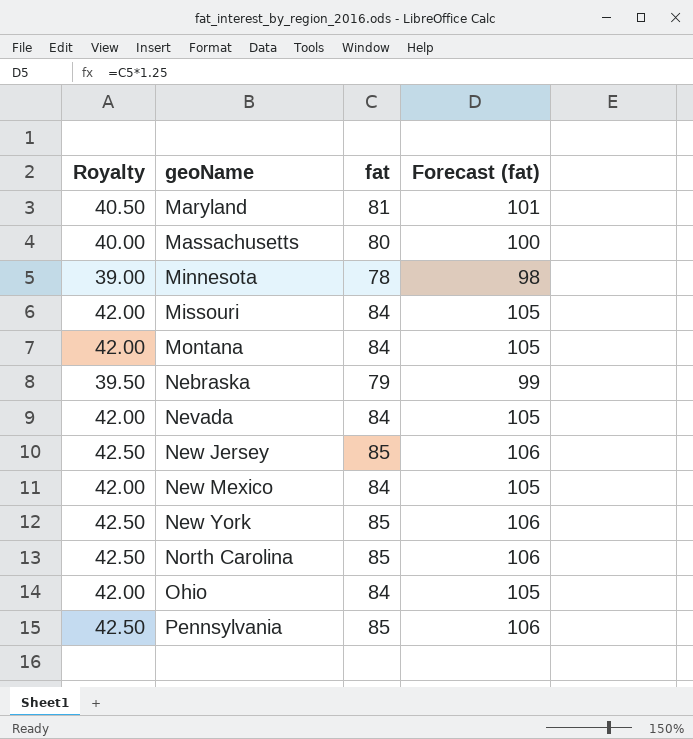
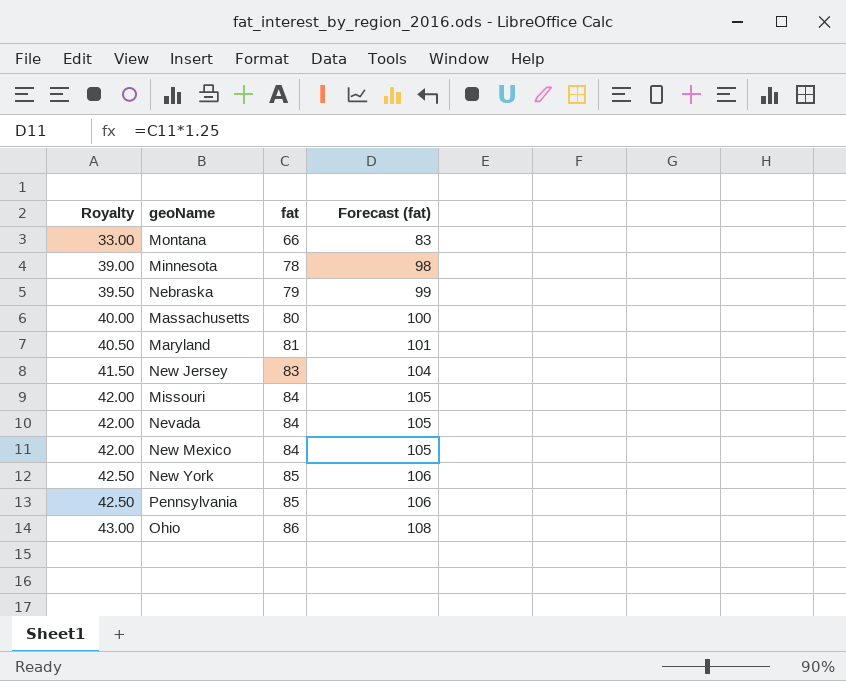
row order: geoName ascending -> Royalty ascending
row North Carolina: 42.50 | 85 | 106 -> none
Montana | Royalty: 42.00 -> 33.00
Montana | fat: 84 -> 66
Montana | Forecast (fat): 105 -> 83
New Jersey | Royalty: 42.50 -> 41.50
New Jersey | fat: 85 -> 83
New Jersey | Forecast (fat): 106 -> 104
Ohio | Royalty: 42.00 -> 43.00
Ohio | fat: 84 -> 86
Ohio | Forecast (fat): 105 -> 108

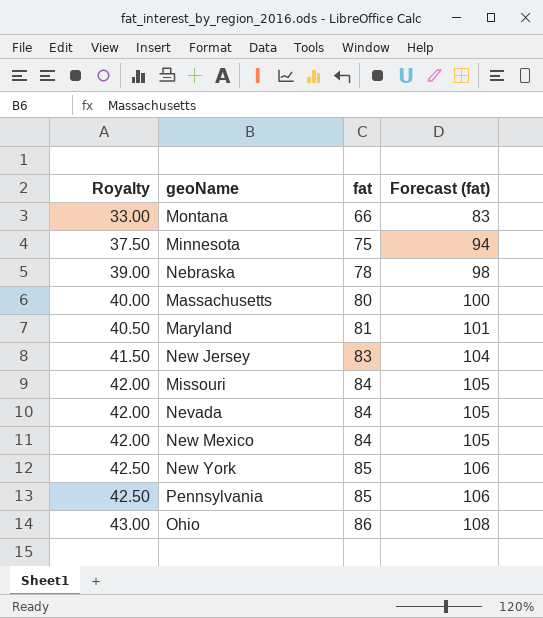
Minnesota | Royalty: 39.00 -> 37.50
Minnesota | fat: 78 -> 75
Minnesota | Forecast (fat): 98 -> 94
Nebraska | Royalty: 39.50 -> 39.00
Nebraska | fat: 79 -> 78
Nebraska | Forecast (fat): 99 -> 98

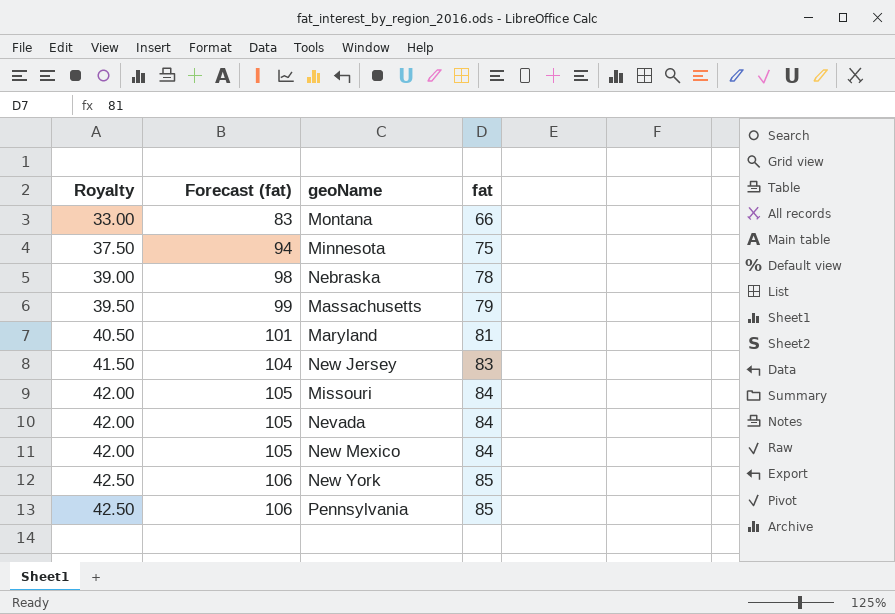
column Forecast (fat) | position: 4 -> 2
row Ohio: 43.00 | 86 | 108 -> none
Massachusetts | Royalty: 40.00 -> 39.50
Massachusetts | Forecast (fat): 100 -> 99
Massachusetts | fat: 80 -> 79

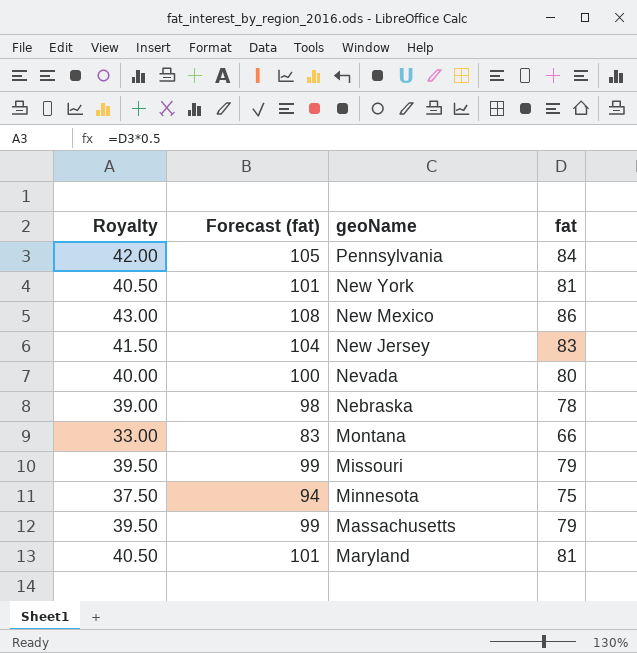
row order: Royalty ascending -> geoName descending
Pennsylvania | Royalty: 42.50 -> 42.00
Pennsylvania | Forecast (fat): 106 -> 105
Pennsylvania | fat: 85 -> 84
New York | Royalty: 42.50 -> 40.50
New York | Forecast (fat): 106 -> 101
New York | fat: 85 -> 81
New Mexico | Royalty: 42.00 -> 43.00
New Mexico | Forecast (fat): 105 -> 108
New Mexico | fat: 84 -> 86
Nevada | Royalty: 42.00 -> 40.00
Nevada | Forecast (fat): 105 -> 100
Nevada | fat: 84 -> 80
Missouri | Royalty: 42.00 -> 39.50
Missouri | Forecast (fat): 105 -> 99
Missouri | fat: 84 -> 79

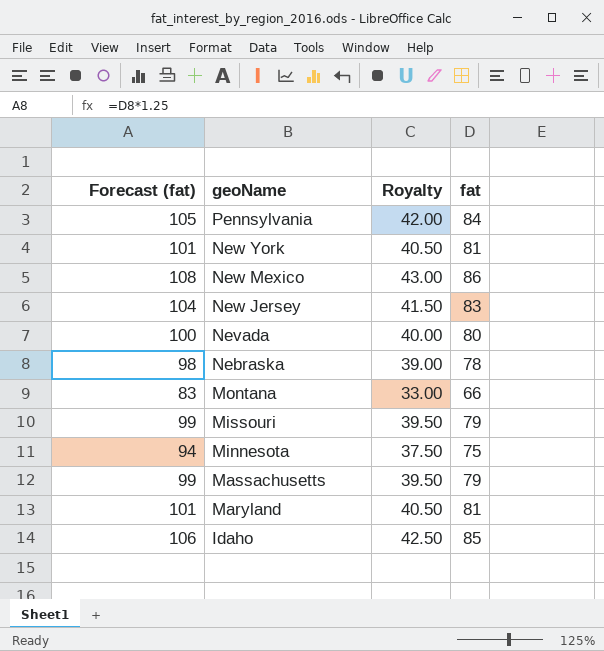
column Royalty | position: 1 -> 3
row Idaho: none -> 106 | 42.50 | 85

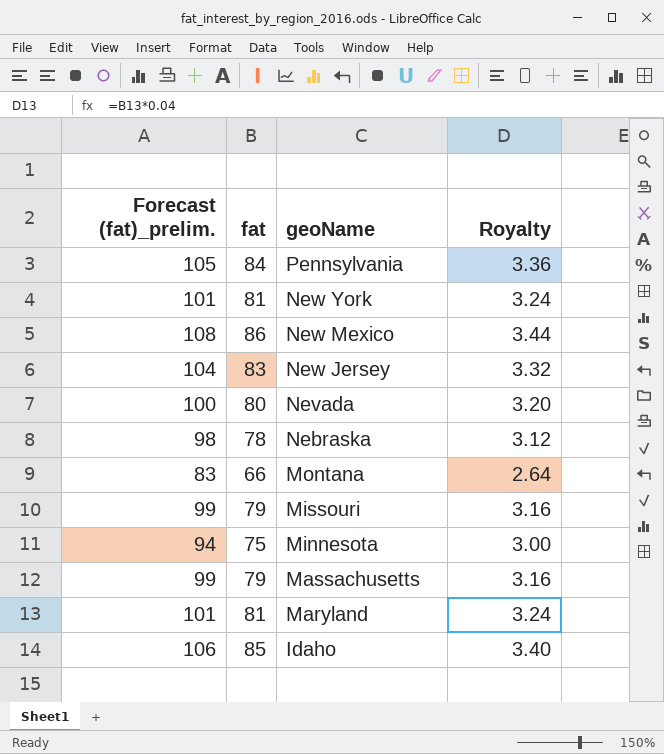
column name: Forecast (fat) -> Forecast (fat)_prelim.
column fat | position: 4 -> 2
column Royalty | formula: [fat] * 0.5 -> [fat] * 0.04

